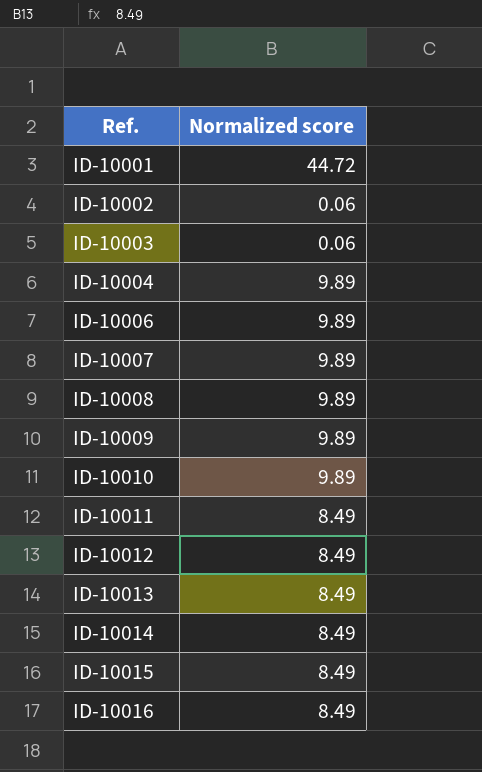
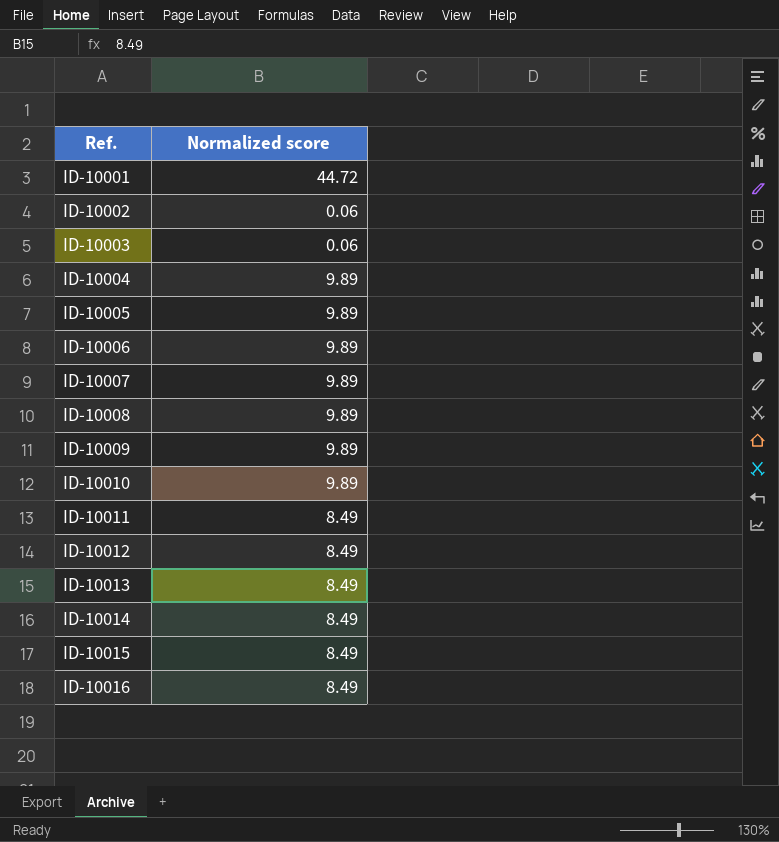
row ID-10005: none -> 9.89

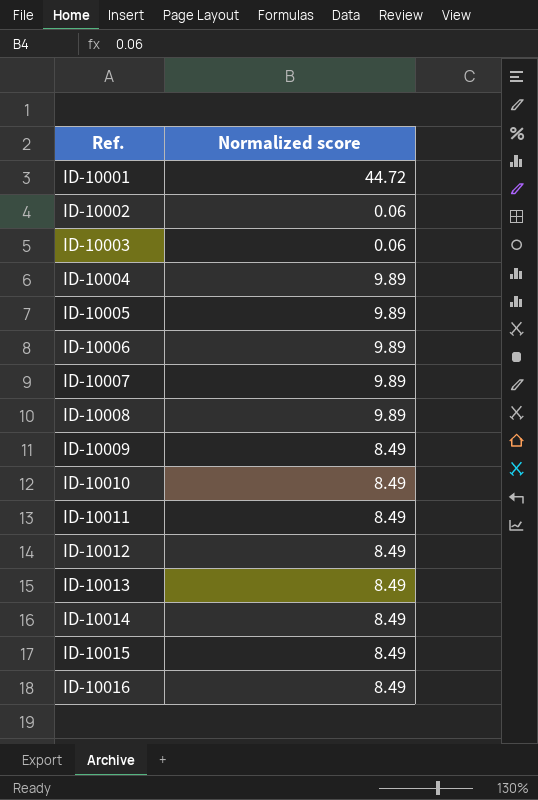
ID-10009 | Normalized score: 9.89 -> 8.49
ID-10010 | Normalized score: 9.89 -> 8.49

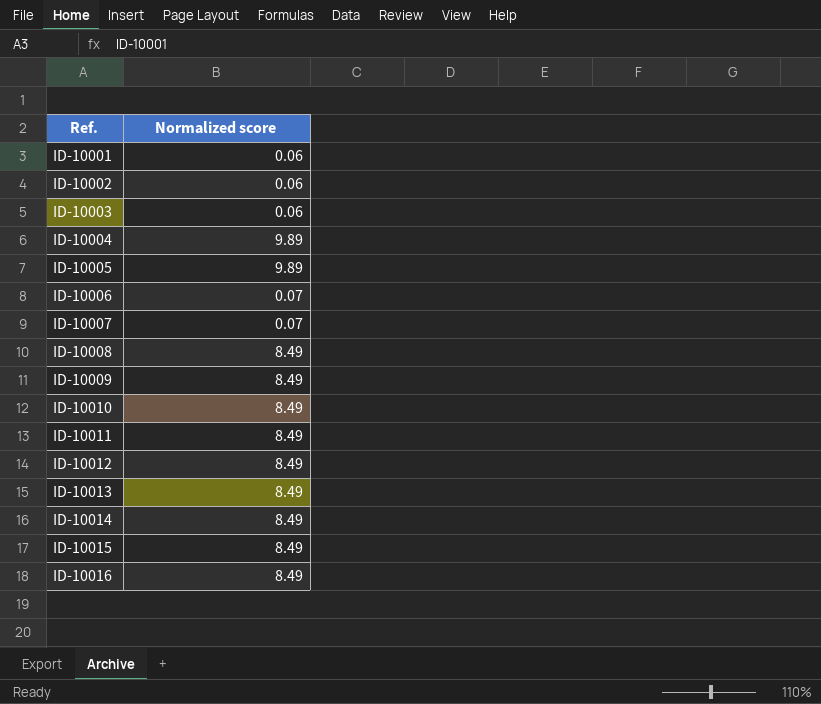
ID-10001 | Normalized score: 44.72 -> 0.06
ID-10006 | Normalized score: 9.89 -> 0.07
ID-10007 | Normalized score: 9.89 -> 0.07
ID-10008 | Normalized score: 9.89 -> 8.49

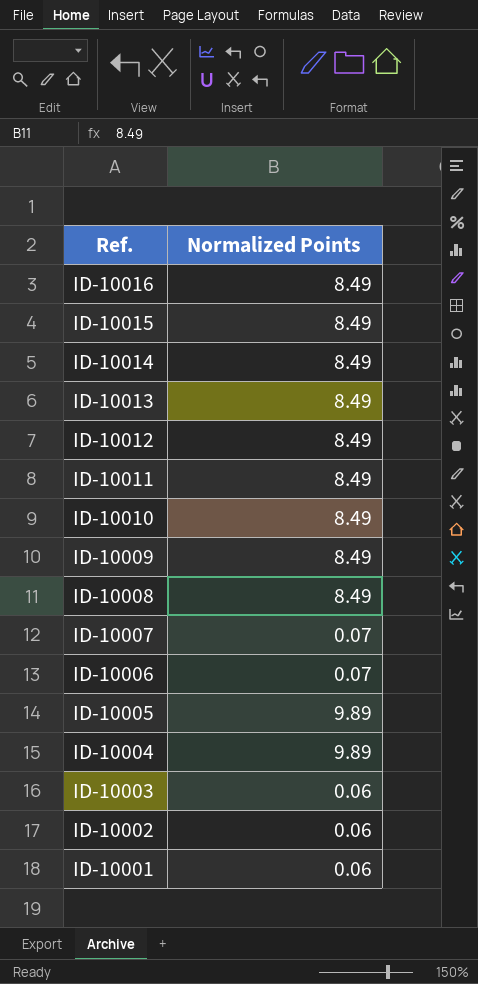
row order: Ref. ascending -> Ref. descending
column name: Normalized score -> Normalized Points

